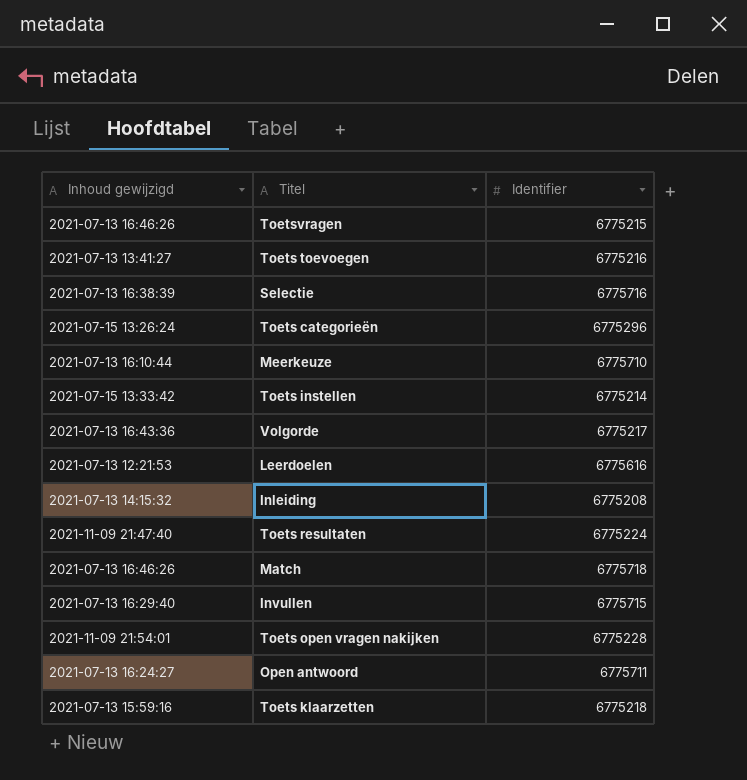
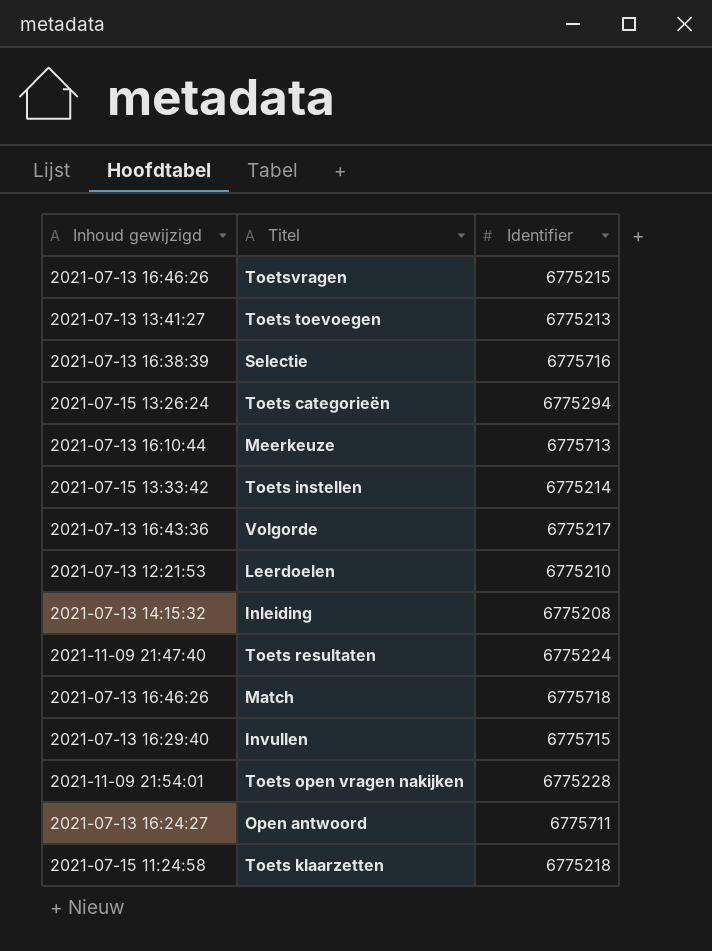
Toets toevoegen | Identifier: 6775216 -> 6775213
Toets categorieën | Identifier: 6775296 -> 6775294
Meerkeuze | Identifier: 6775710 -> 6775713
Leerdoelen | Identifier: 6775616 -> 6775210
Toets klaarzetten | Inhoud gewijzigd: 2021-07-13 15:59:16 -> 2021-07-15 11:24:58

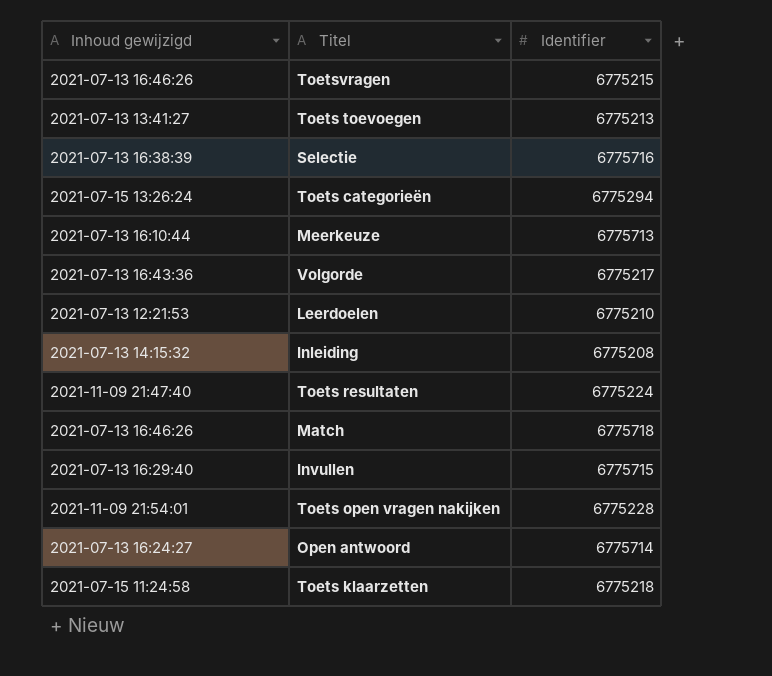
row Toets instellen: 2021-07-15 13:33:42 | 6775214 -> none
Open antwoord | Identifier: 6775711 -> 6775714

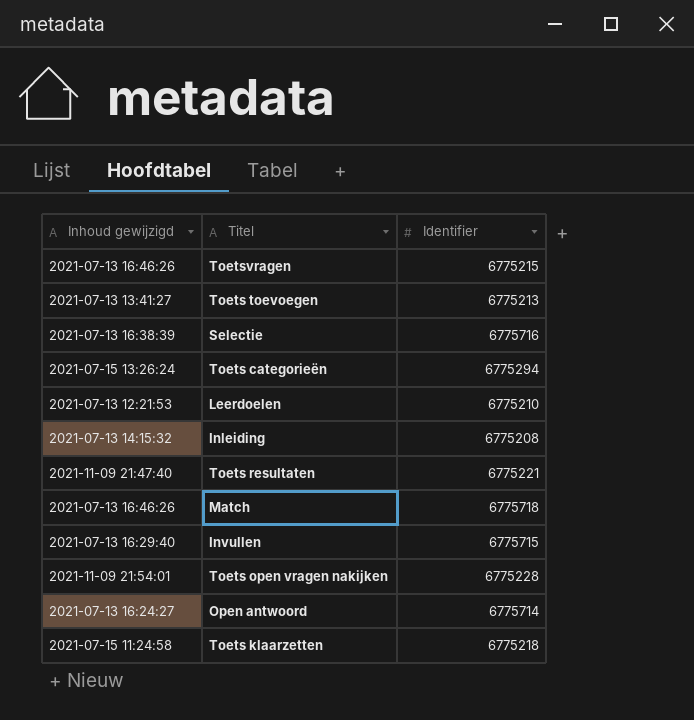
row Meerkeuze: 2021-07-13 16:10:44 | 6775713 -> none
row Volgorde: 2021-07-13 16:43:36 | 6775217 -> none
Toets resultaten | Identifier: 6775224 -> 6775221

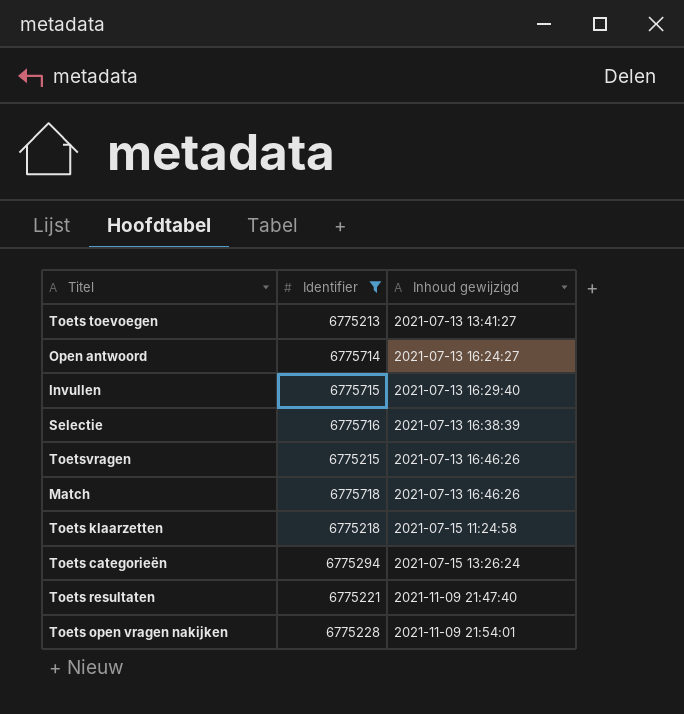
filter: none -> Identifier >= 6775213
row order: none -> Inhoud gewijzigd ascending
column Inhoud gewijzigd | position: 1 -> 3

